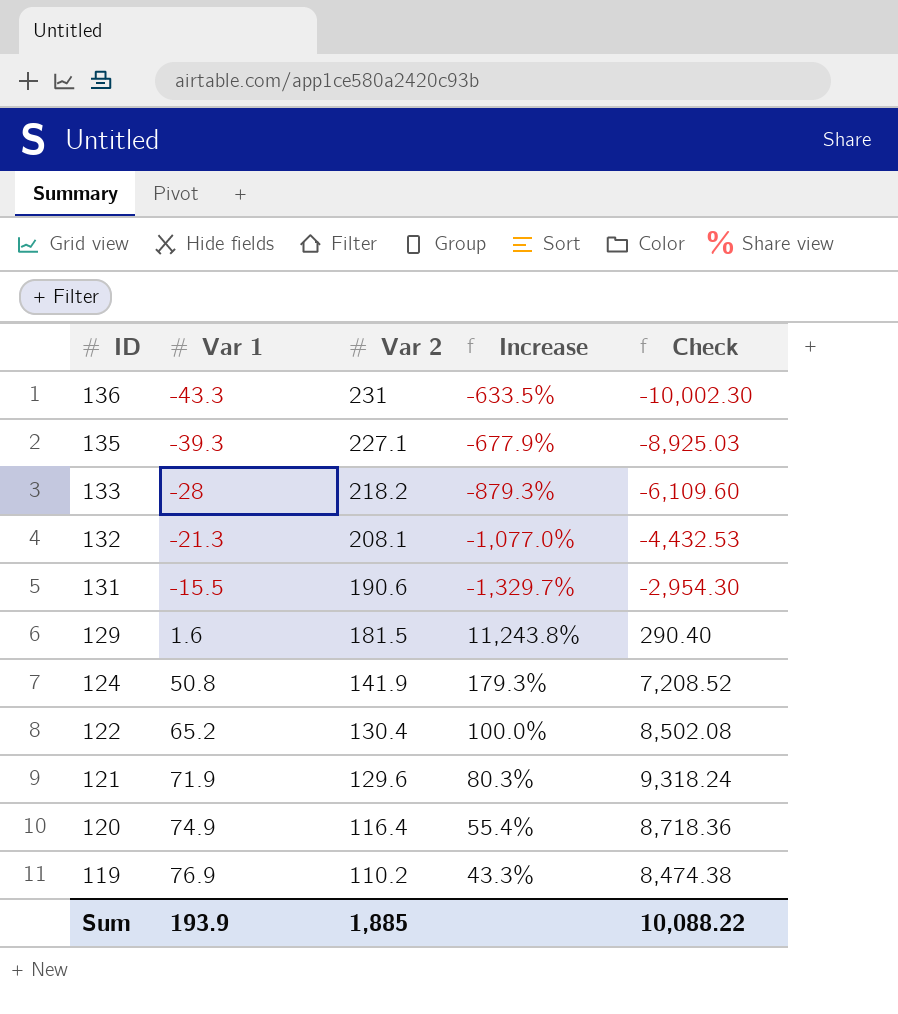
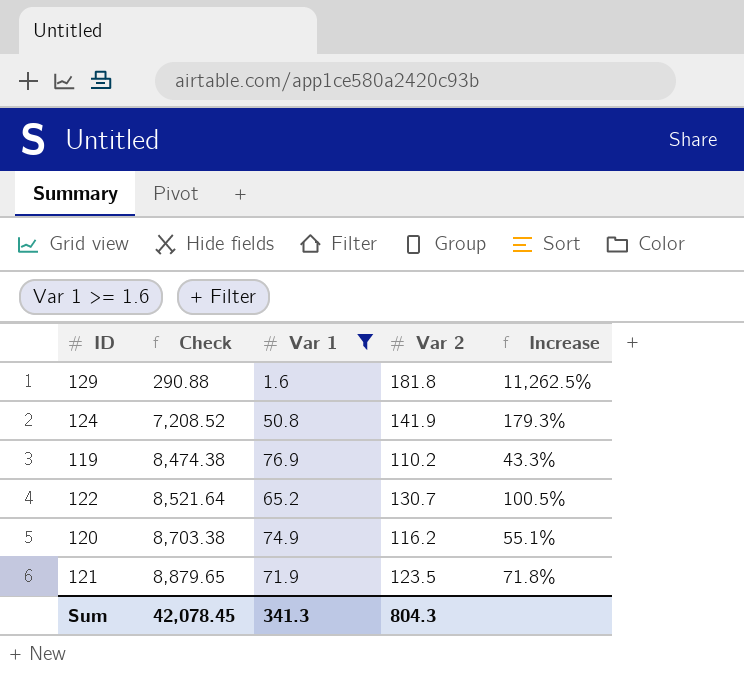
filter: none -> Var 1 >= 1.6
row order: ID descending -> Check ascending
column Check | position: 5 -> 2
129 | Check: 290.40 -> 290.88
129 | Var 2: 181.5 -> 181.8
129 | Increase: 11,243.8% -> 11,262.5%
122 | Check: 8,502.08 -> 8,521.64
122 | Var 2: 130.4 -> 130.7
122 | Increase: 100.0% -> 100.5%
120 | Check: 8,718.36 -> 8,703.38
120 | Var 2: 116.4 -> 116.2
120 | Increase: 55.4% -> 55.1%
121 | Check: 9,318.24 -> 8,879.65
121 | Var 2: 129.6 -> 123.5
121 | Increase: 80.3% -> 71.8%
Sum | Check: 10,088.22 -> 42,078.45
Sum | Var 1: 193.9 -> 341.3
Sum | Var 2: 1,885 -> 804.3

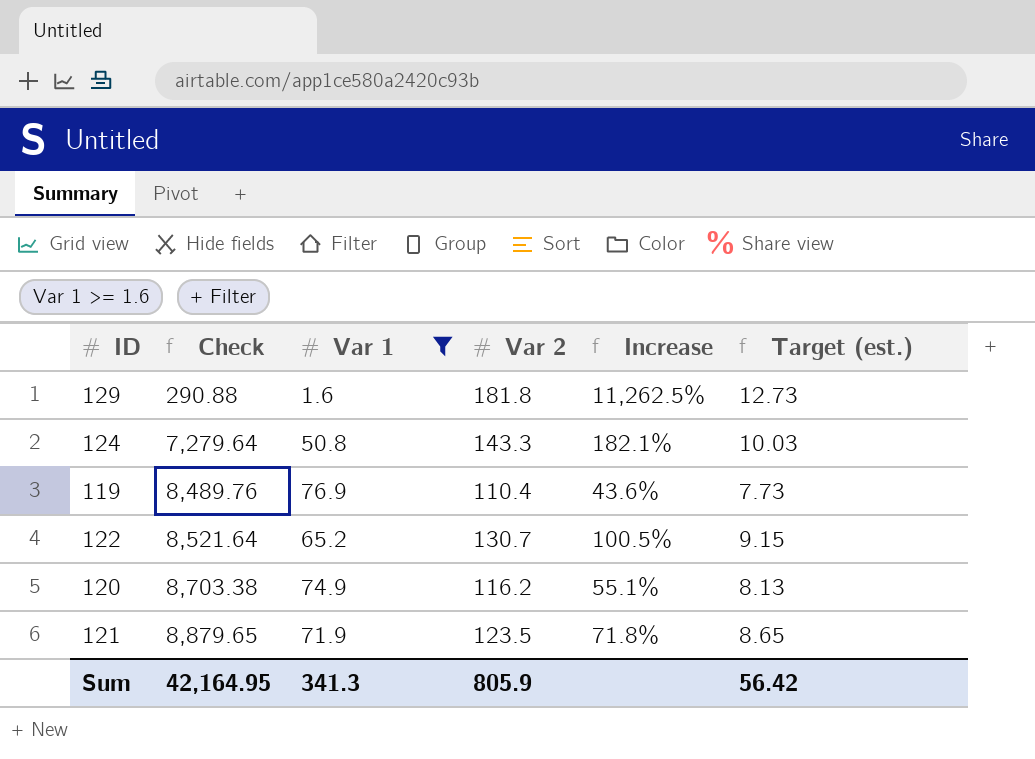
column Target (est.) | formula: none -> [Var 2] * 0.07
124 | Check: 7,208.52 -> 7,279.64
124 | Var 2: 141.9 -> 143.3
124 | Increase: 179.3% -> 182.1%
119 | Check: 8,474.38 -> 8,489.76
119 | Var 2: 110.2 -> 110.4
119 | Increase: 43.3% -> 43.6%
Sum | Check: 42,078.45 -> 42,164.95
Sum | Var 2: 804.3 -> 805.9

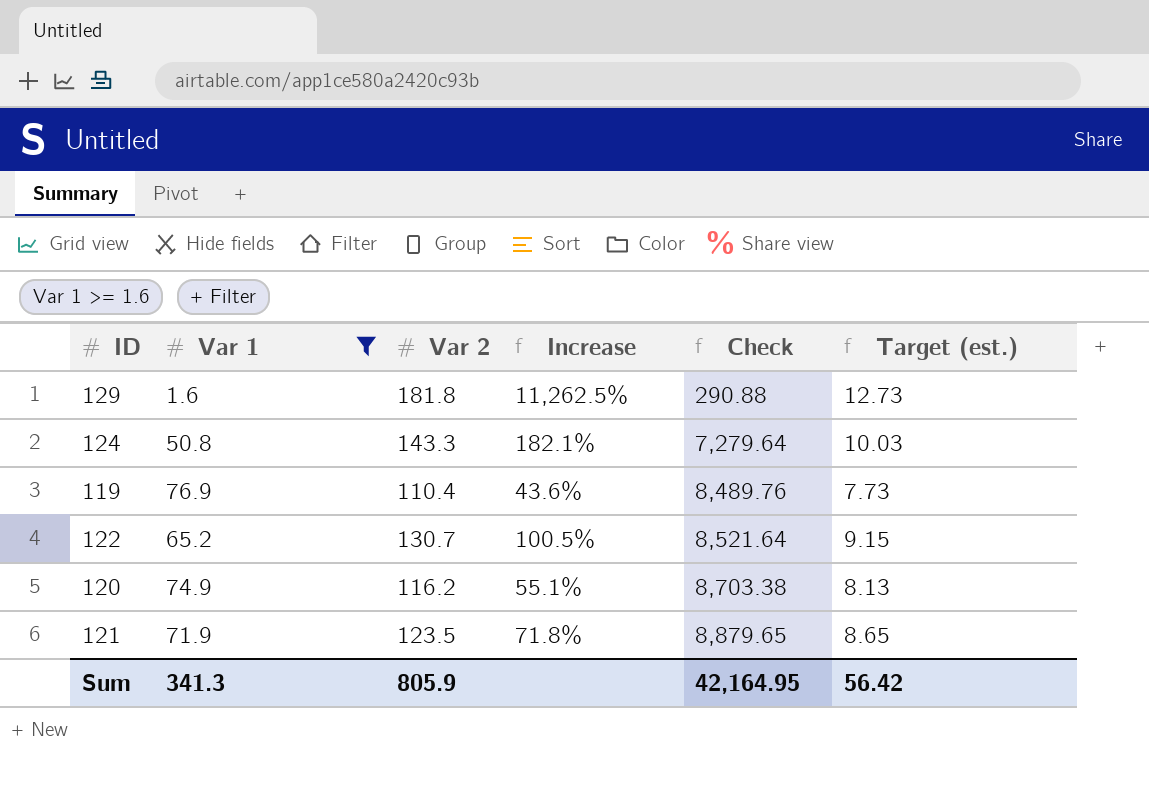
column Check | position: 2 -> 5

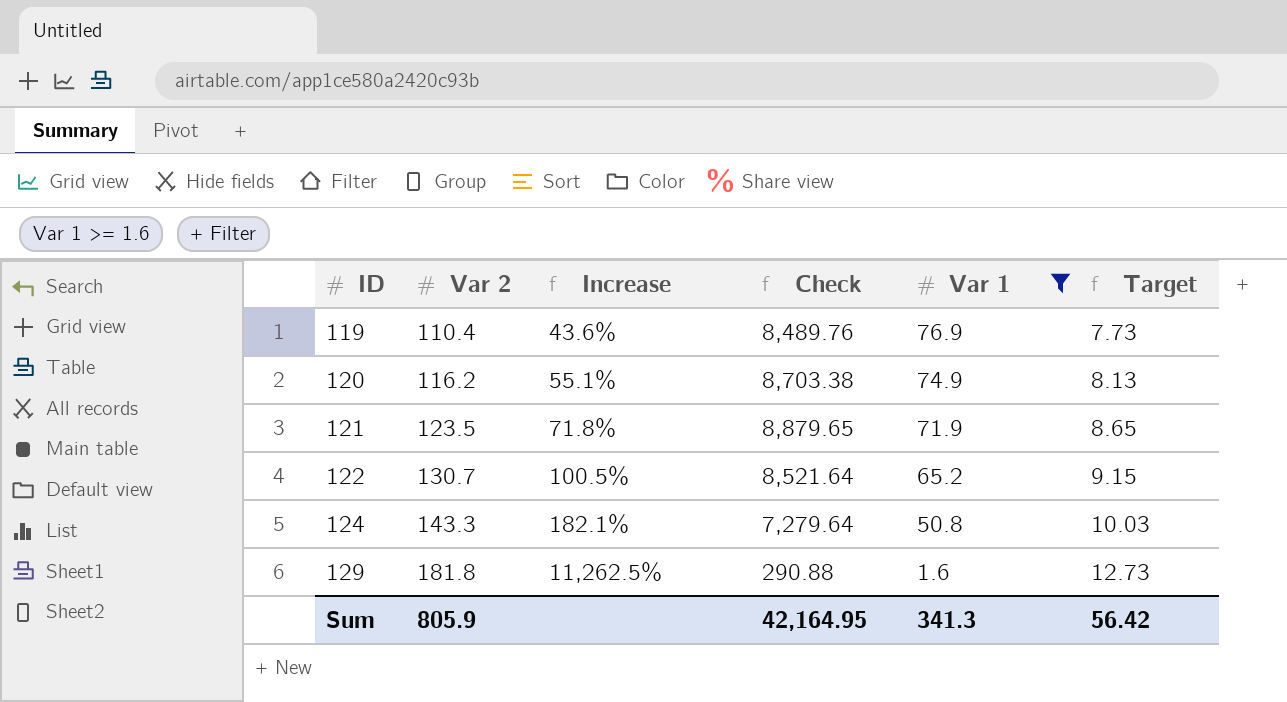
row order: Check ascending -> ID ascending
column Var 1 | position: 2 -> 5
column name: Target (est.) -> Target

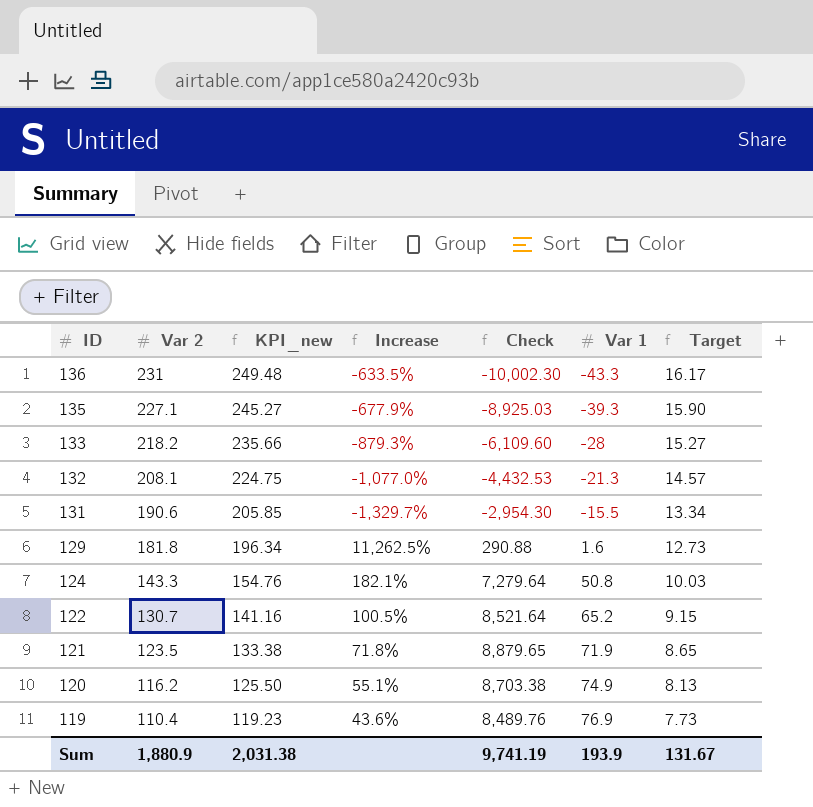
filter: Var 1 >= 1.6 -> none
row order: ID ascending -> ID descending
column KPI_new | formula: none -> [Var 2] * 1.08
Sum | Var 2: 805.9 -> 1,880.9
Sum | Check: 42,164.95 -> 9,741.19
Sum | Var 1: 341.3 -> 193.9
Sum | Target: 56.42 -> 131.67

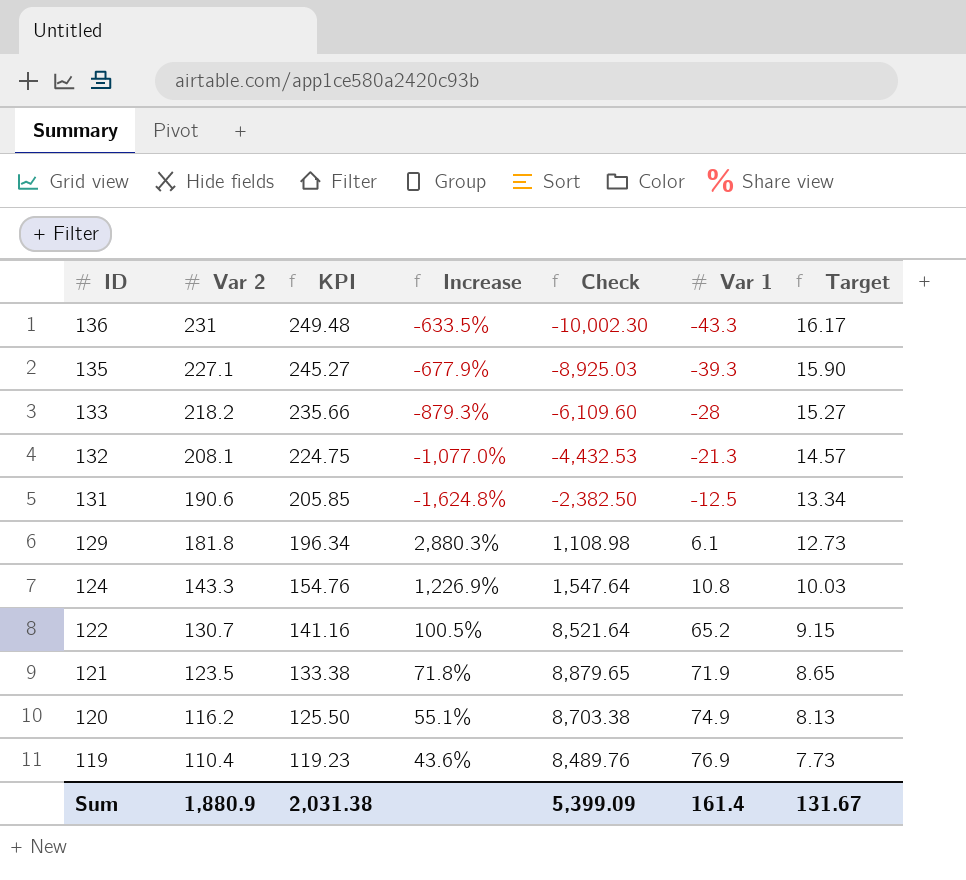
column name: KPI_new -> KPI
131 | Increase: -1,329.7% -> -1,624.8%
131 | Check: -2,954.30 -> -2,382.50
131 | Var 1: -15.5 -> -12.5
129 | Increase: 11,262.5% -> 2,880.3%
129 | Check: 290.88 -> 1,108.98
129 | Var 1: 1.6 -> 6.1
124 | Increase: 182.1% -> 1,226.9%
124 | Check: 7,279.64 -> 1,547.64
124 | Var 1: 50.8 -> 10.8
Sum | Check: 9,741.19 -> 5,399.09
Sum | Var 1: 193.9 -> 161.4

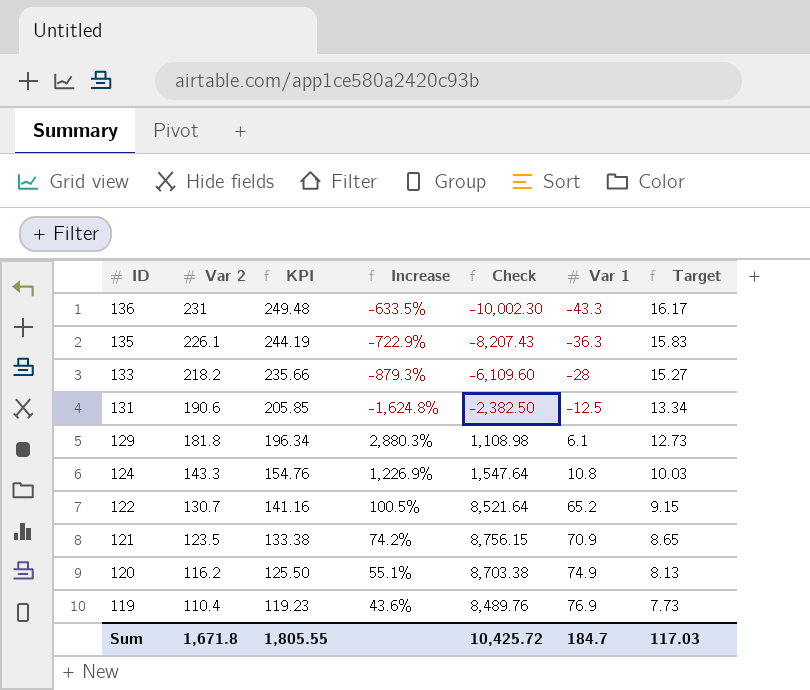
row 132: 208.1 | 224.75 | -1,077.0% | -4,432.53 | -21.3 | 14.57 -> none
135 | Var 2: 227.1 -> 226.1
135 | KPI: 245.27 -> 244.19
135 | Increase: -677.9% -> -722.9%
135 | Check: -8,925.03 -> -8,207.43
135 | Var 1: -39.3 -> -36.3
135 | Target: 15.90 -> 15.83
121 | Increase: 71.8% -> 74.2%
121 | Check: 8,879.65 -> 8,756.15
121 | Var 1: 71.9 -> 70.9
Sum | Var 2: 1,880.9 -> 1,671.8
Sum | KPI: 2,031.38 -> 1,805.55
Sum | Check: 5,399.09 -> 10,425.72
Sum | Var 1: 161.4 -> 184.7
Sum | Target: 131.67 -> 117.03

